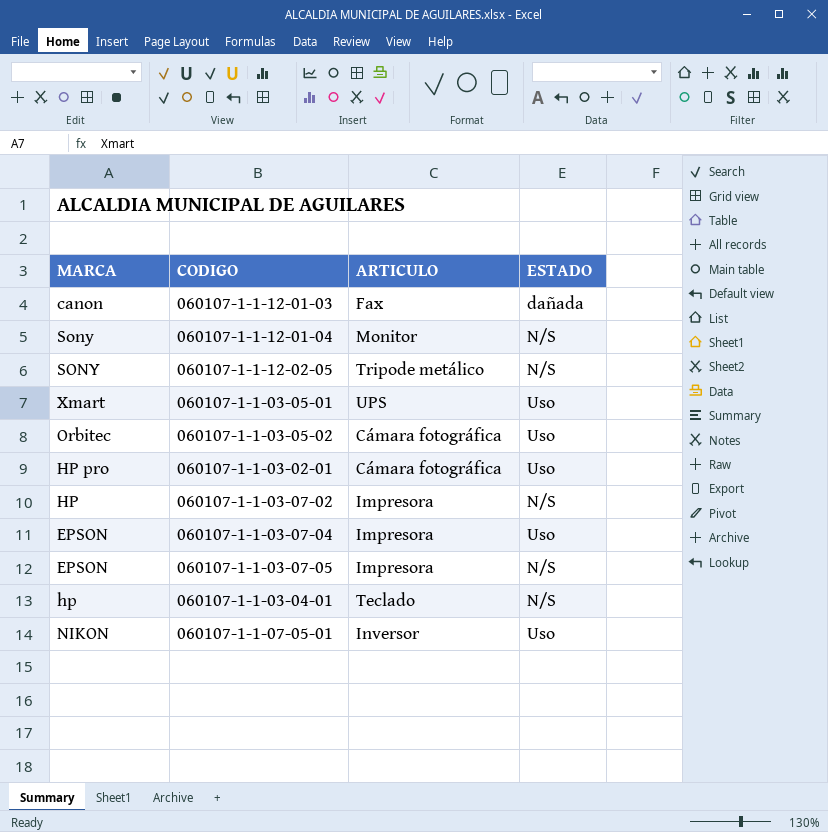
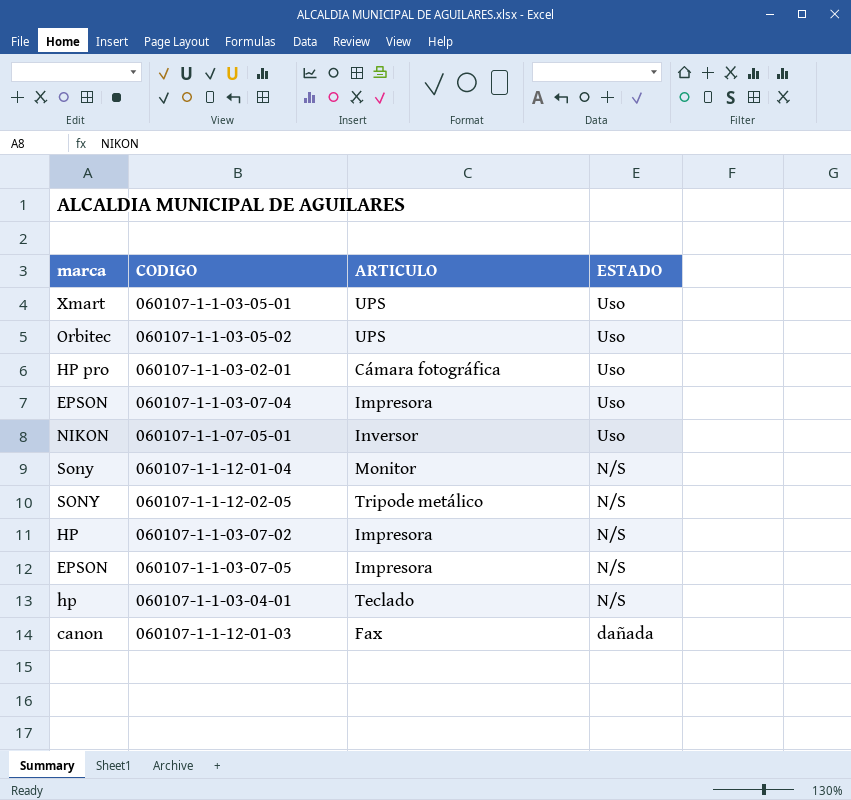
row order: none -> ESTADO descending
column name: MARCA -> marca
060107-1-1-03-05-02 | ARTICULO: Cámara fotográfica -> UPS

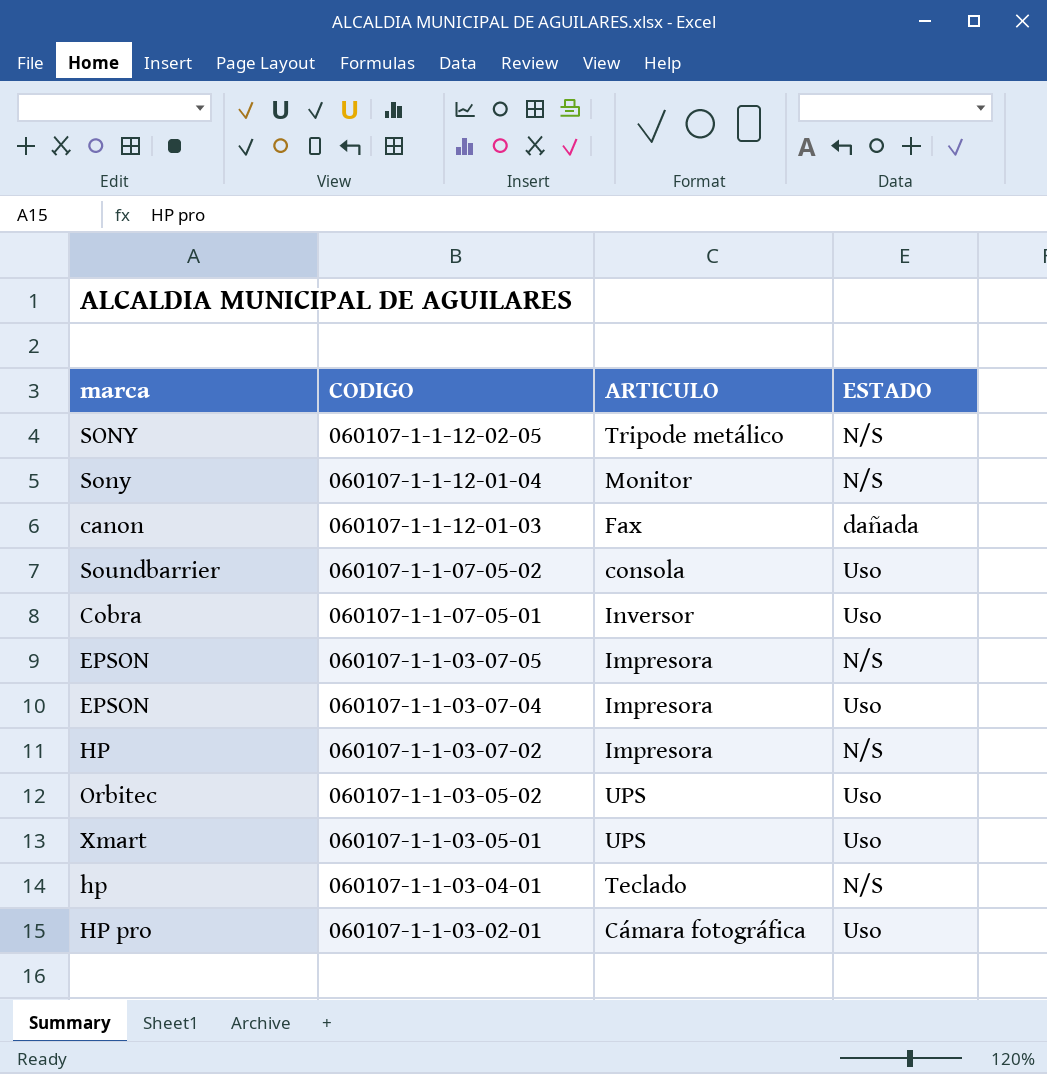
row order: ESTADO descending -> CODIGO descending
row 060107-1-1-07-05-02: none -> Soundbarrier | consola | Uso
060107-1-1-07-05-01 | marca: NIKON -> Cobra

